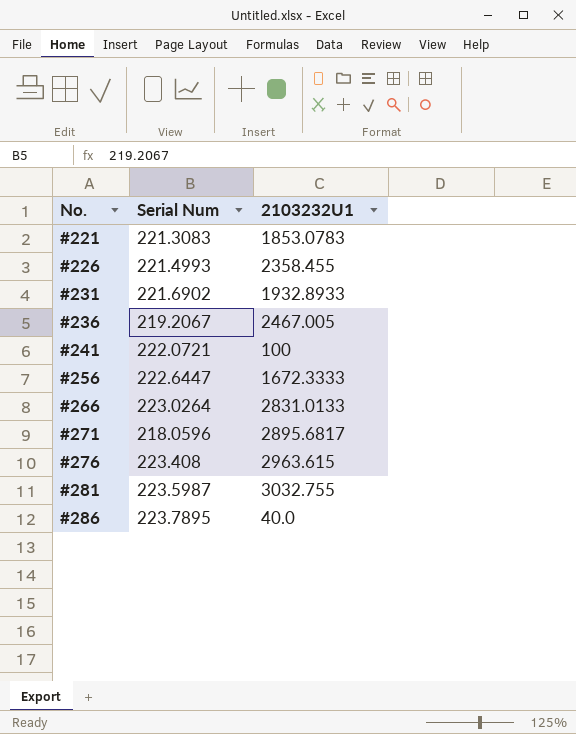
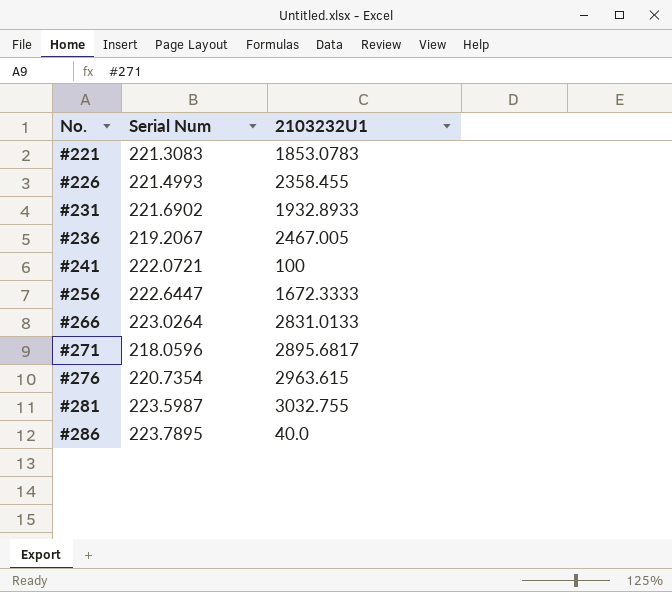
#276 | Serial Num: 223.408 -> 220.7354

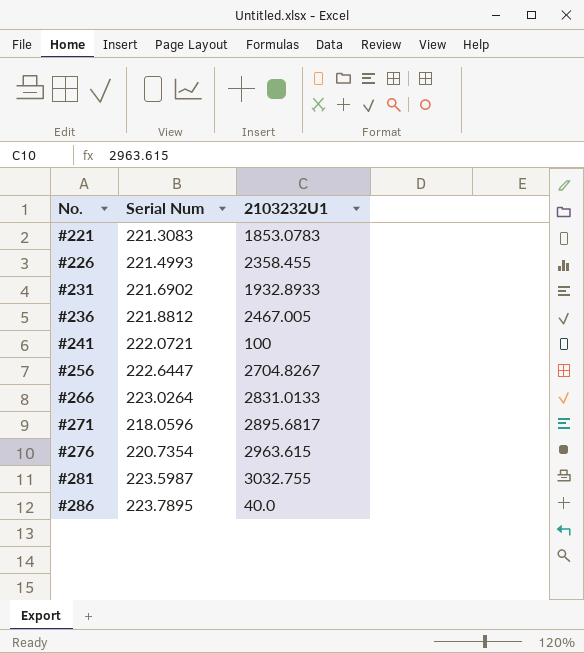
#236 | Serial Num: 219.2067 -> 221.8812
#256 | 2103232U1: 1672.3333 -> 2704.8267

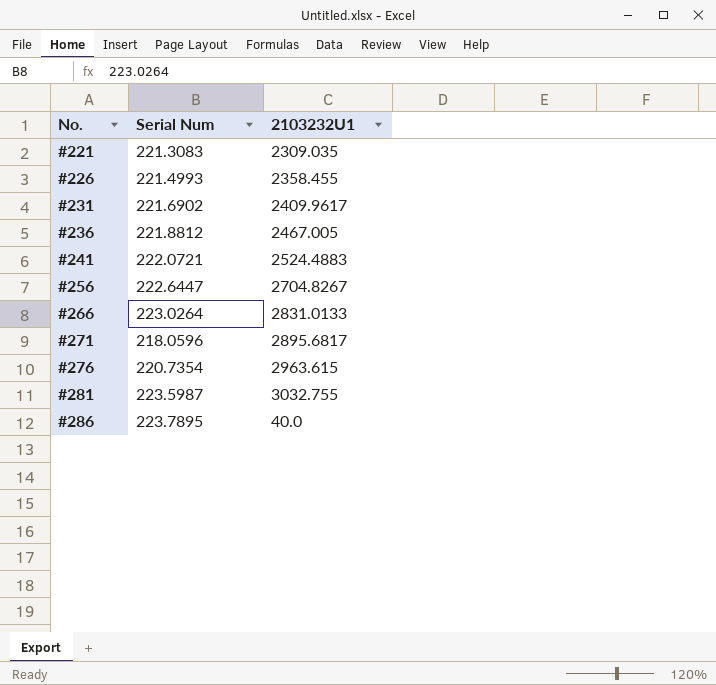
#221 | 2103232U1: 1853.0783 -> 2309.035
#231 | 2103232U1: 1932.8933 -> 2409.9617
#241 | 2103232U1: 100 -> 2524.4883

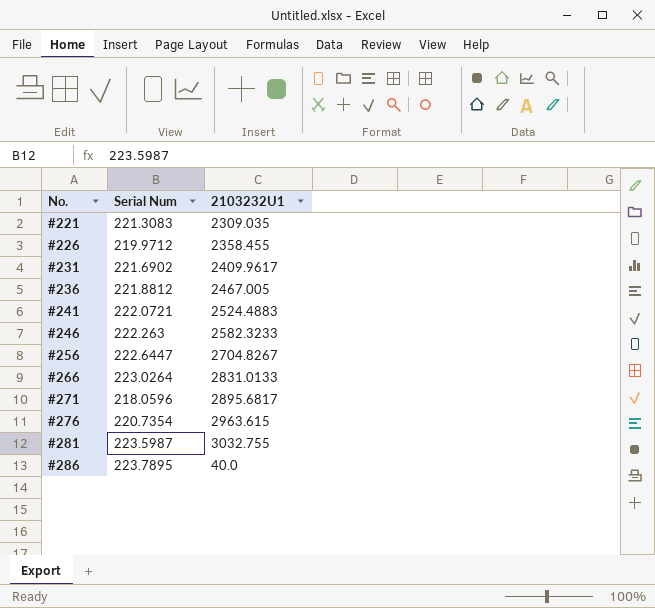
#226 | Serial Num: 221.4993 -> 219.9712
row #246: none -> 222.263 | 2582.3233

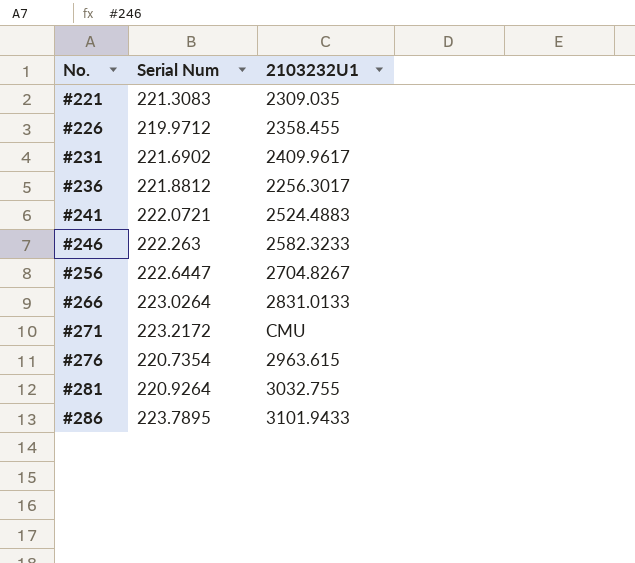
#236 | 2103232U1: 2467.005 -> 2256.3017
#271 | Serial Num: 218.0596 -> 223.2172
#271 | 2103232U1: 2895.6817 -> CMU
#281 | Serial Num: 223.5987 -> 220.9264
#286 | 2103232U1: 40.0 -> 3101.9433

